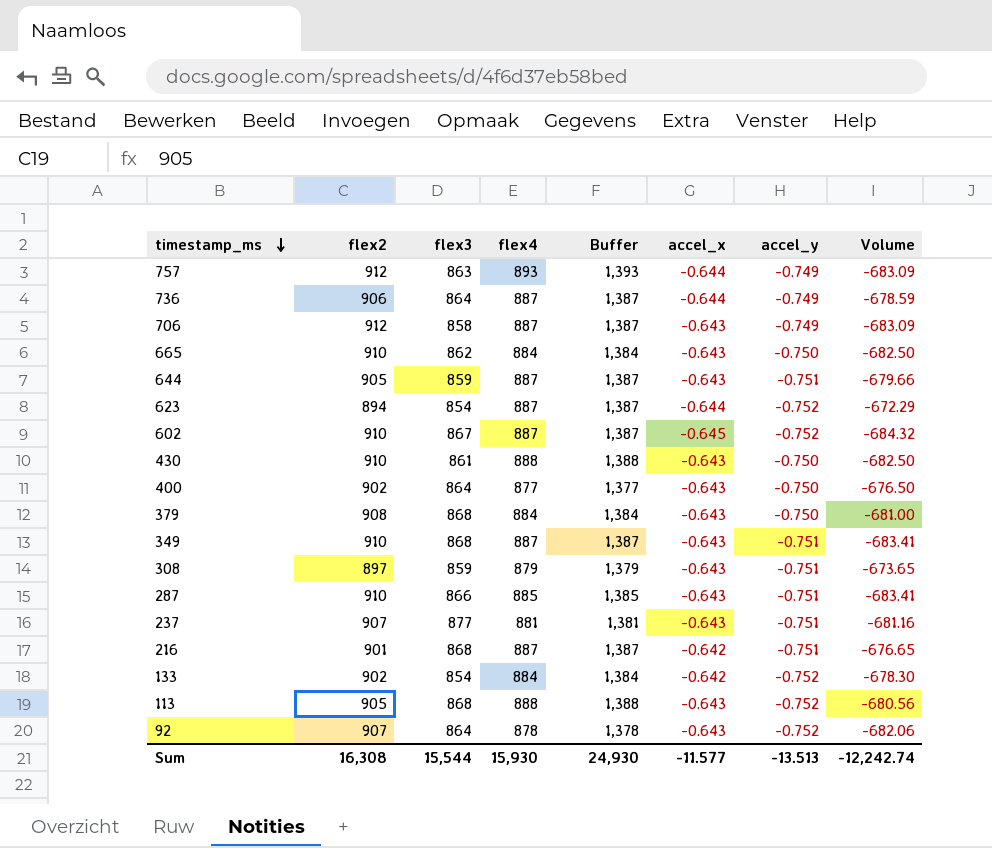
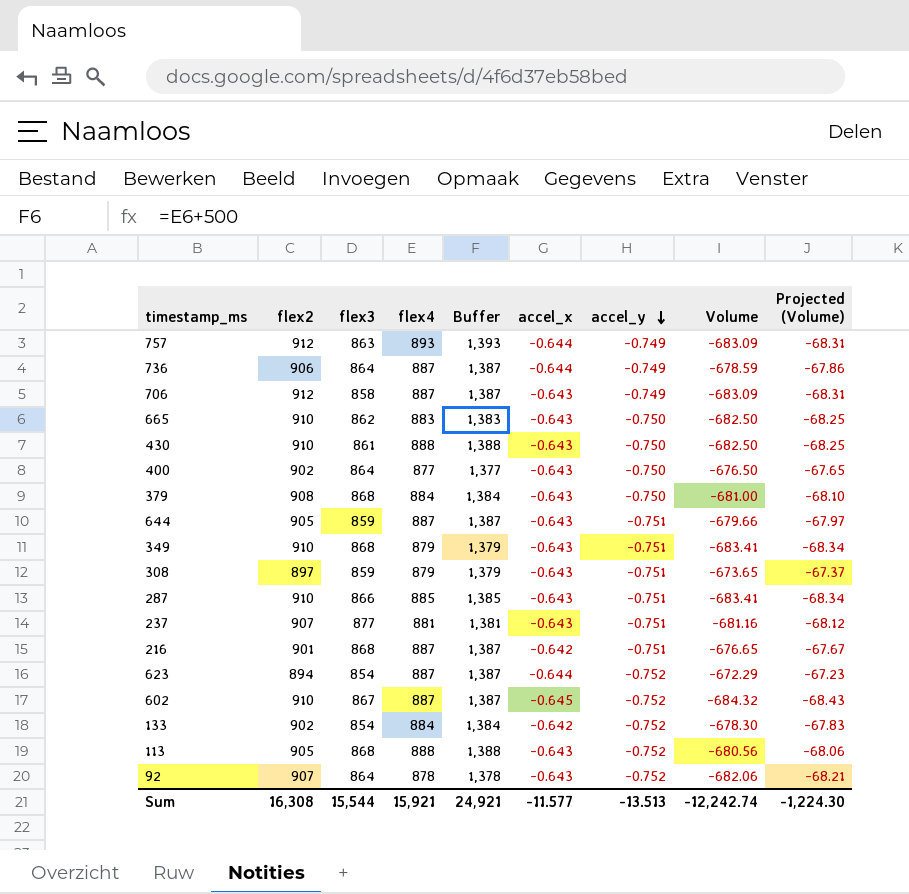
row order: timestamp_ms descending -> accel_y descending
column Projected (Volume) | formula: none -> [Volume] * 0.1
665 | flex4: 884 -> 883
665 | Buffer: 1,384 -> 1,383
349 | flex4: 887 -> 879
349 | Buffer: 1,387 -> 1,379
Sum | flex4: 15,930 -> 15,921
Sum | Buffer: 24,930 -> 24,921

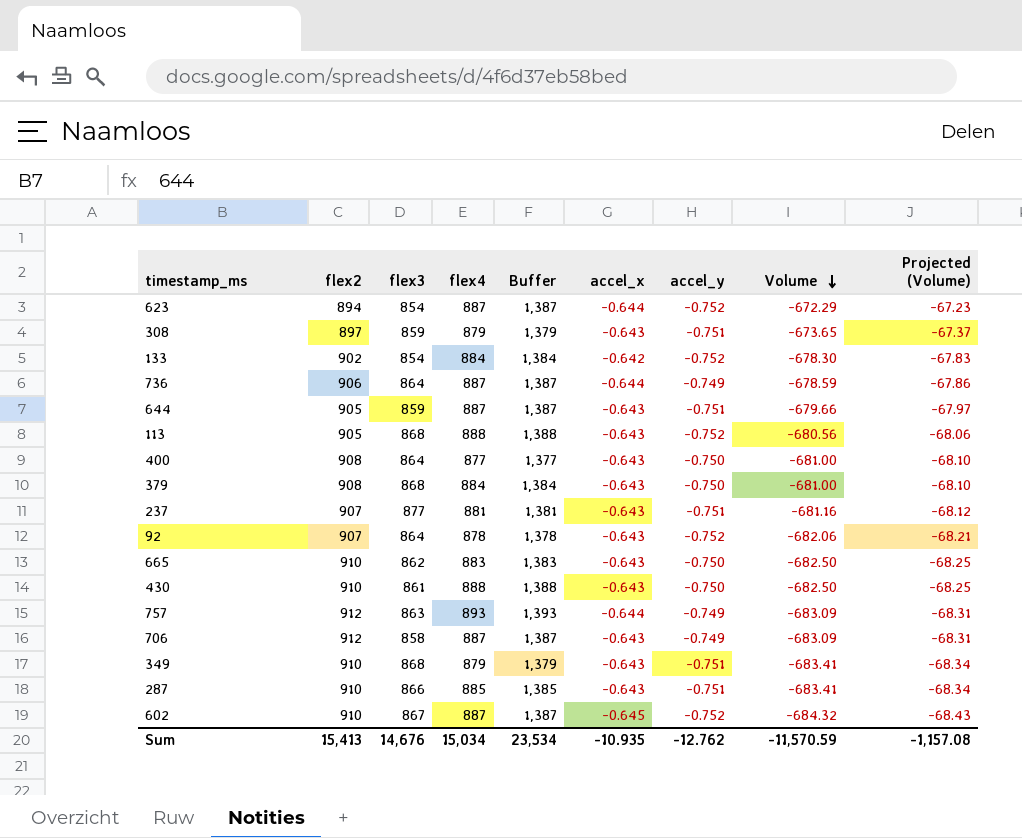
row order: accel_y descending -> Volume descending
row 216: 901 | 868 | 887 | 1,387 | -0.642 | -0.751 | -676.65 | -67.67 -> none
400 | flex2: 902 -> 908
400 | Volume: -676.50 -> -681.00
400 | Projected (Volume): -67.65 -> -68.10
Sum | flex2: 16,308 -> 15,413
Sum | flex3: 15,544 -> 14,676
Sum | flex4: 15,921 -> 15,034
Sum | Buffer: 24,921 -> 23,534
Sum | accel_x: -11.577 -> -10.935
Sum | accel_y: -13.513 -> -12.762
Sum | Volume: -12,242.74 -> -11,570.59
Sum | Projected (Volume): -1,224.30 -> -1,157.08

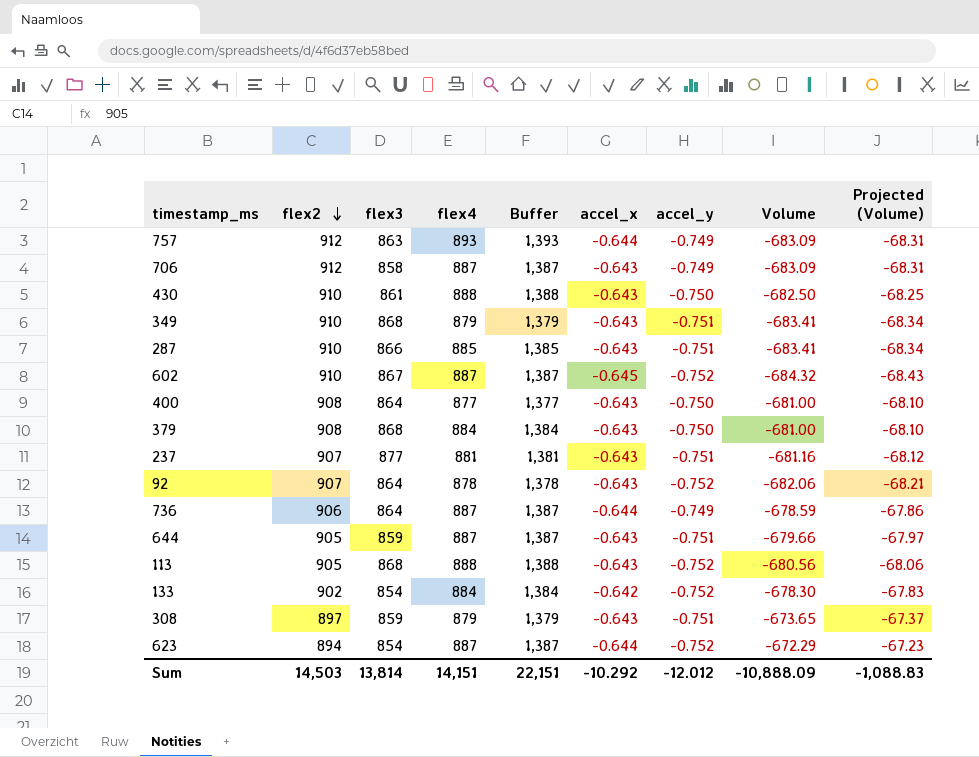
row order: Volume descending -> flex2 descending
row 665: 910 | 862 | 883 | 1,383 | -0.643 | -0.750 | -682.50 | -68.25 -> none
Sum | flex2: 15,413 -> 14,503
Sum | flex3: 14,676 -> 13,814
Sum | flex4: 15,034 -> 14,151
Sum | Buffer: 23,534 -> 22,151
Sum | accel_x: -10.935 -> -10.292
Sum | accel_y: -12.762 -> -12.012
Sum | Volume: -11,570.59 -> -10,888.09
Sum | Projected (Volume): -1,157.08 -> -1,088.83

